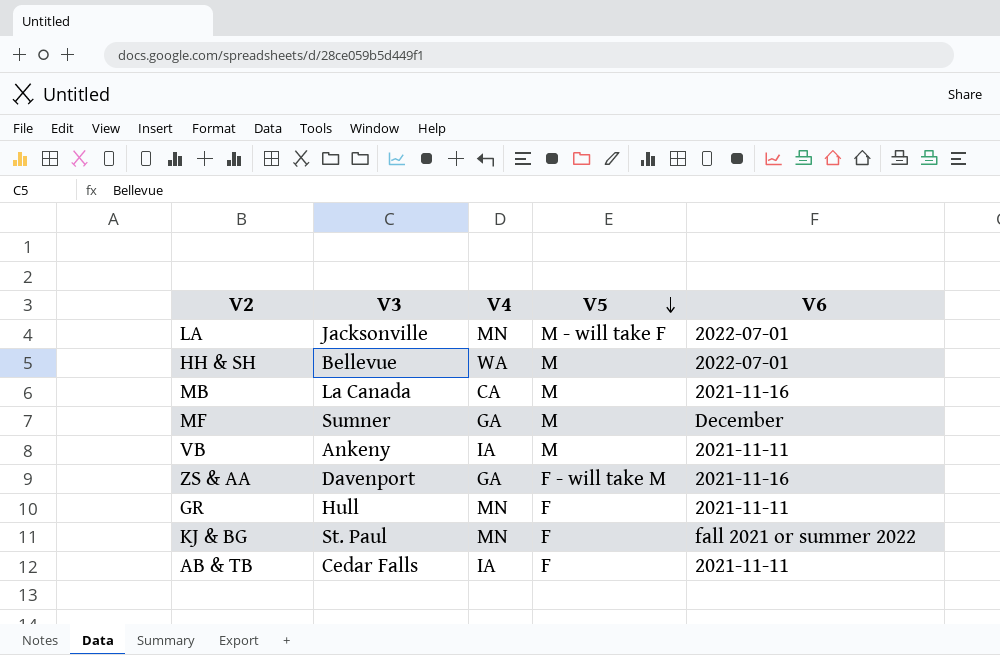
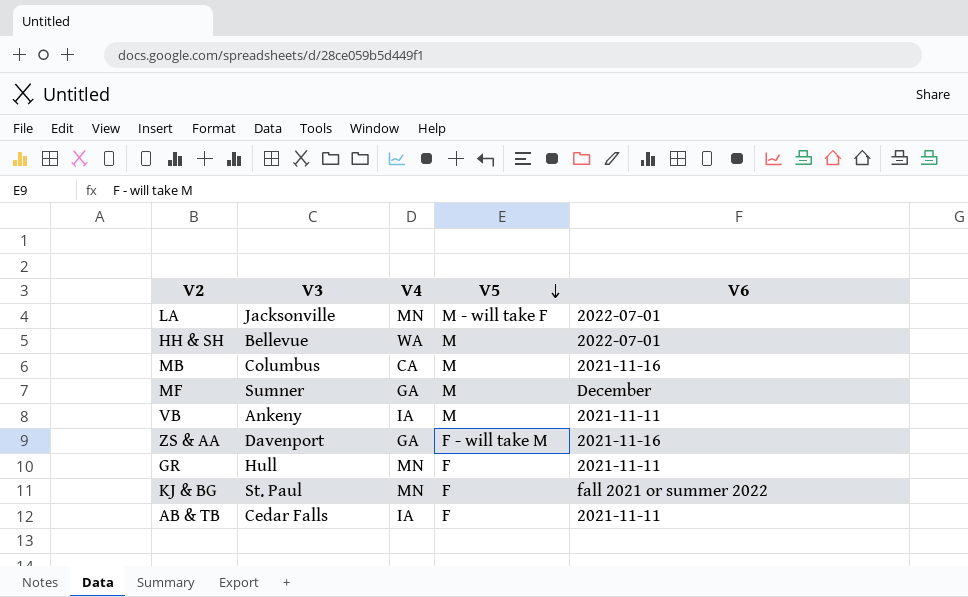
MB | V3: La Canada -> Columbus

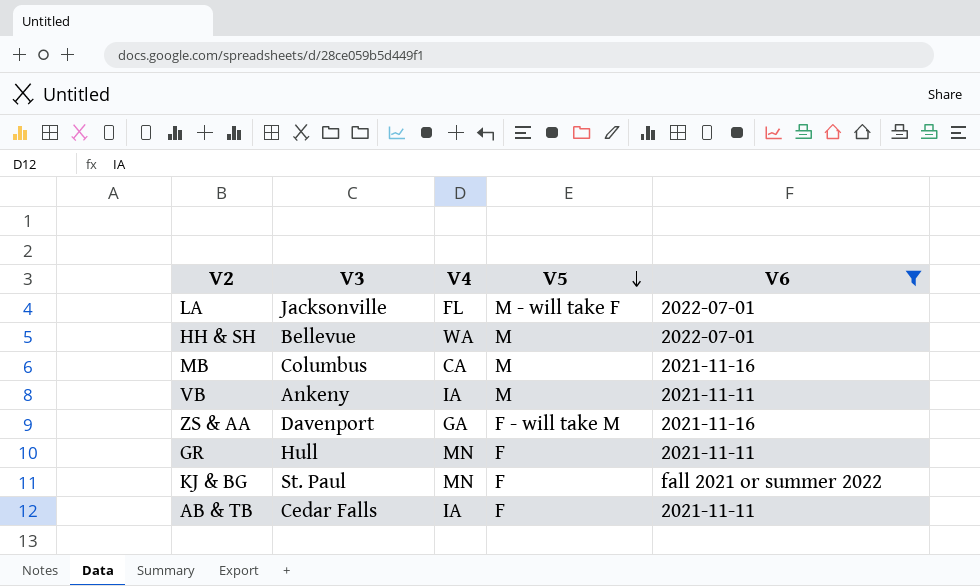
filter: none -> V6 != December
LA | V4: MN -> FL

